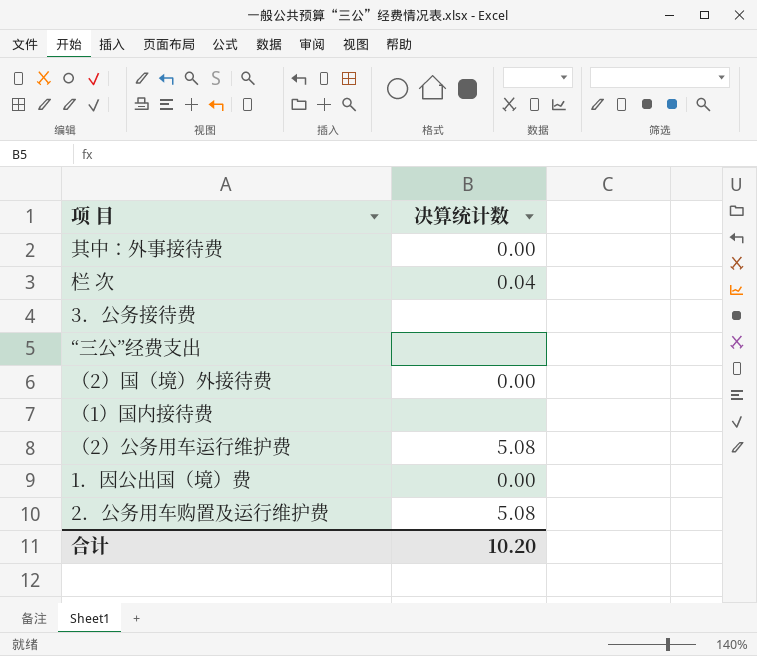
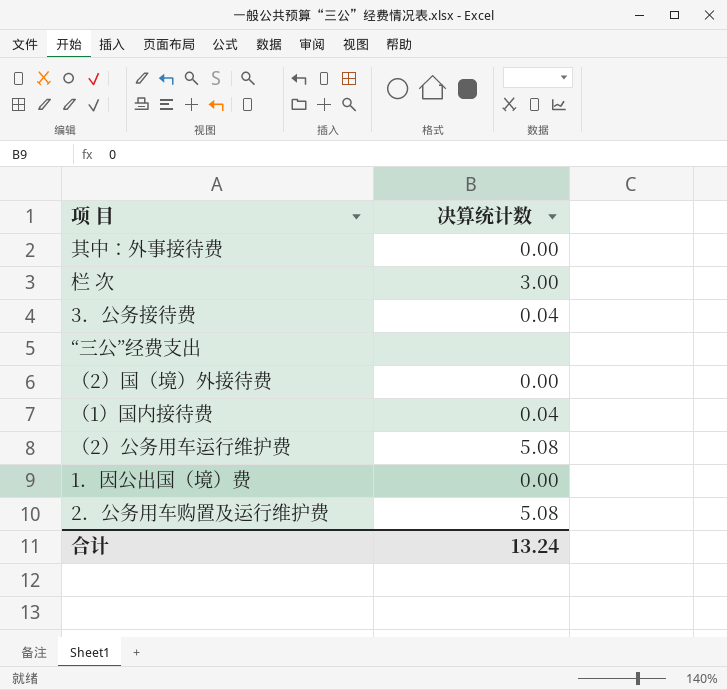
栏 次 | 决算统计数: 0.04 -> 3.00
3．公务接待费 | 决算统计数: none -> 0.04
（1）国内接待费 | 决算统计数: none -> 0.04
合计 | 决算统计数: 10.20 -> 13.24

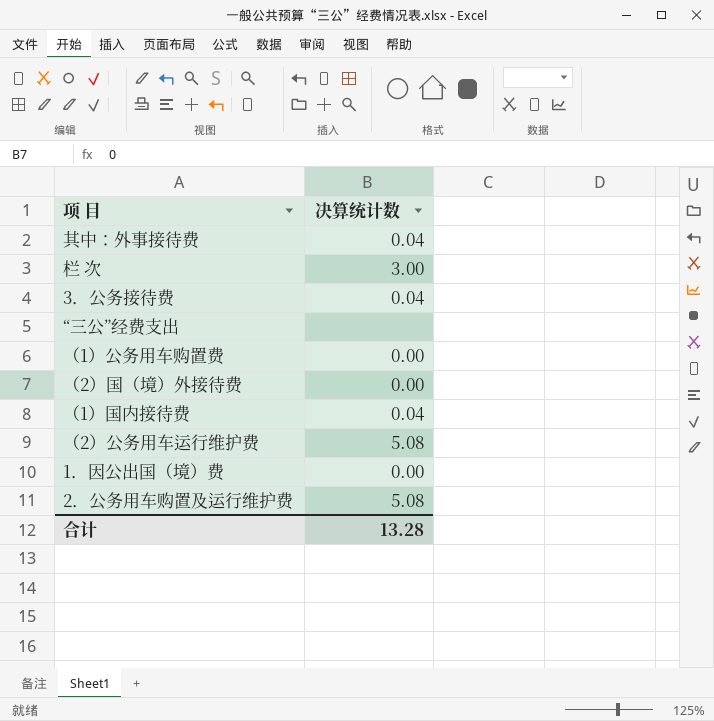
其中：外事接待费 | 决算统计数: 0.00 -> 0.04
row （1）公务用车购置费: none -> 0.00
合计 | 决算统计数: 13.24 -> 13.28

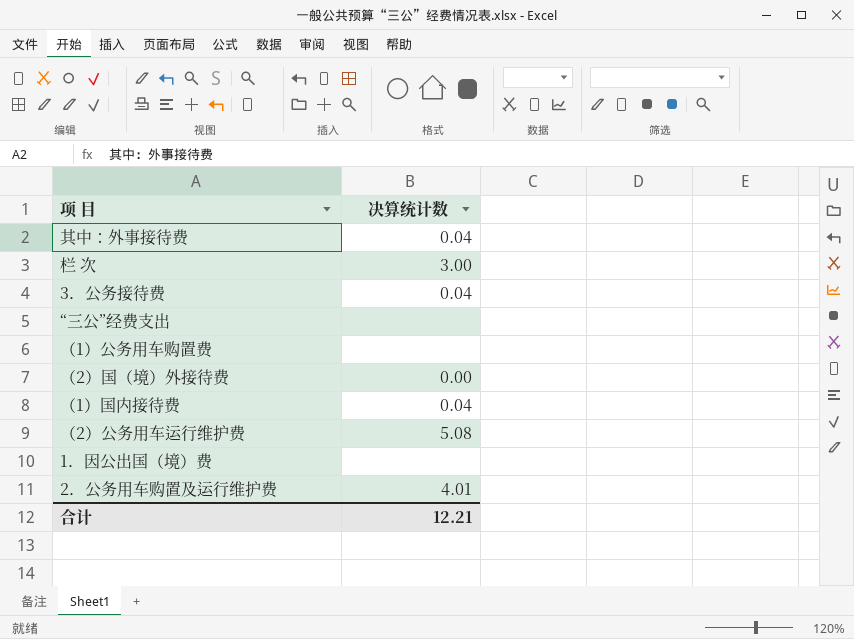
（1）公务用车购置费 | 决算统计数: 0.00 -> none
1．因公出国（境）费 | 决算统计数: 0.00 -> none
2．公务用车购置及运行维护费 | 决算统计数: 5.08 -> 4.01
合计 | 决算统计数: 13.28 -> 12.21

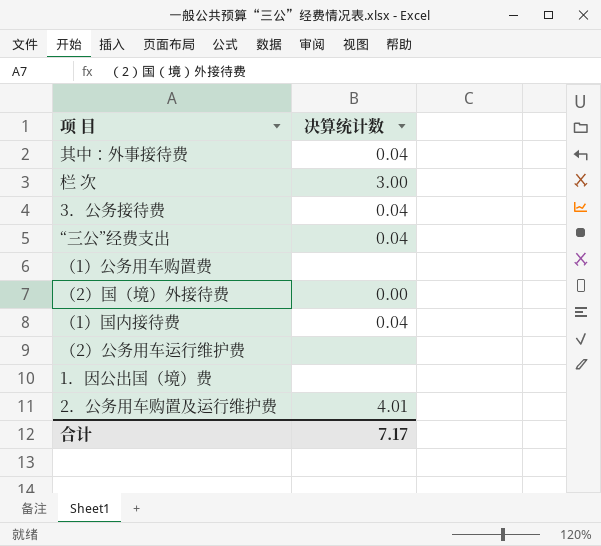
“三公”经费支出 | 决算统计数: none -> 0.04
（2）公务用车运行维护费 | 决算统计数: 5.08 -> none
合计 | 决算统计数: 12.21 -> 7.17

